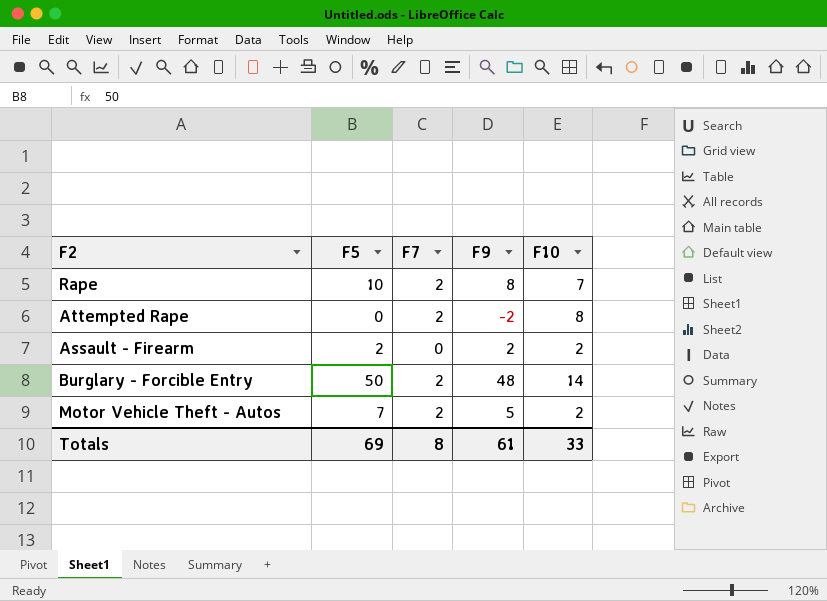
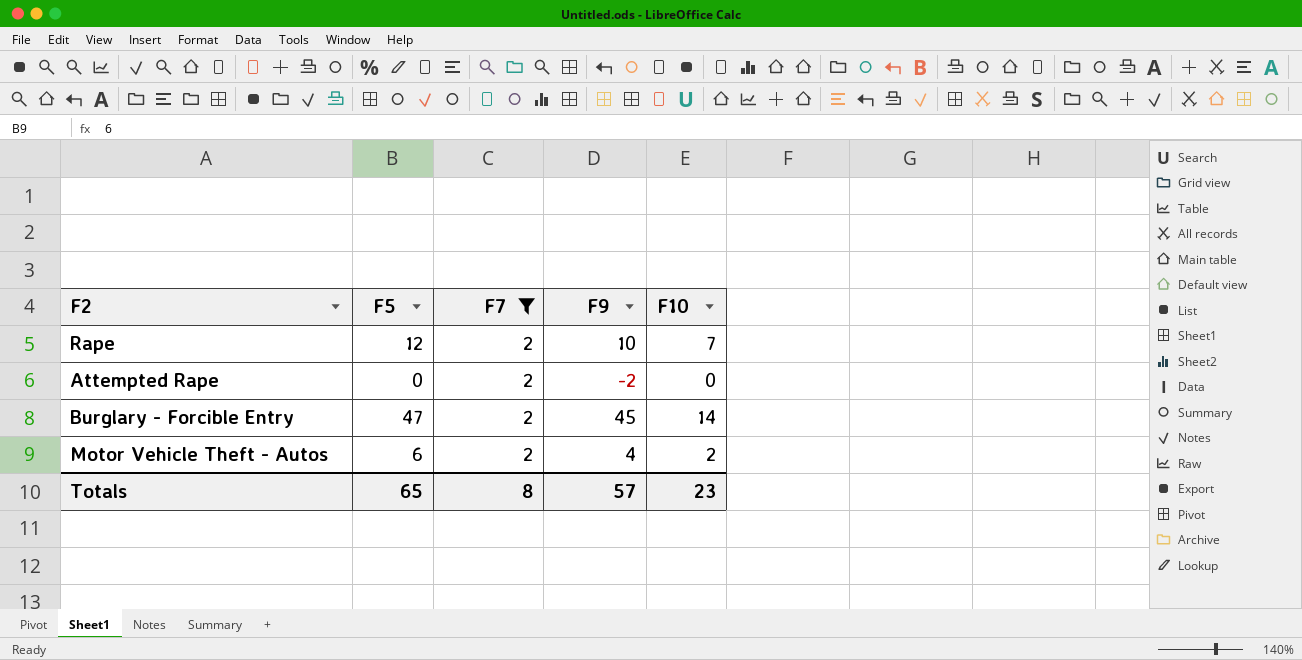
filter: none -> F7 = 2
Rape | F5: 10 -> 12
Rape | F9: 8 -> 10
Attempted Rape | F10: 8 -> 0
Burglary - Forcible Entry | F5: 50 -> 47
Burglary - Forcible Entry | F9: 48 -> 45
Motor Vehicle Theft - Autos | F5: 7 -> 6
Motor Vehicle Theft - Autos | F9: 5 -> 4
Totals | F5: 69 -> 65
Totals | F9: 61 -> 57
Totals | F10: 33 -> 23

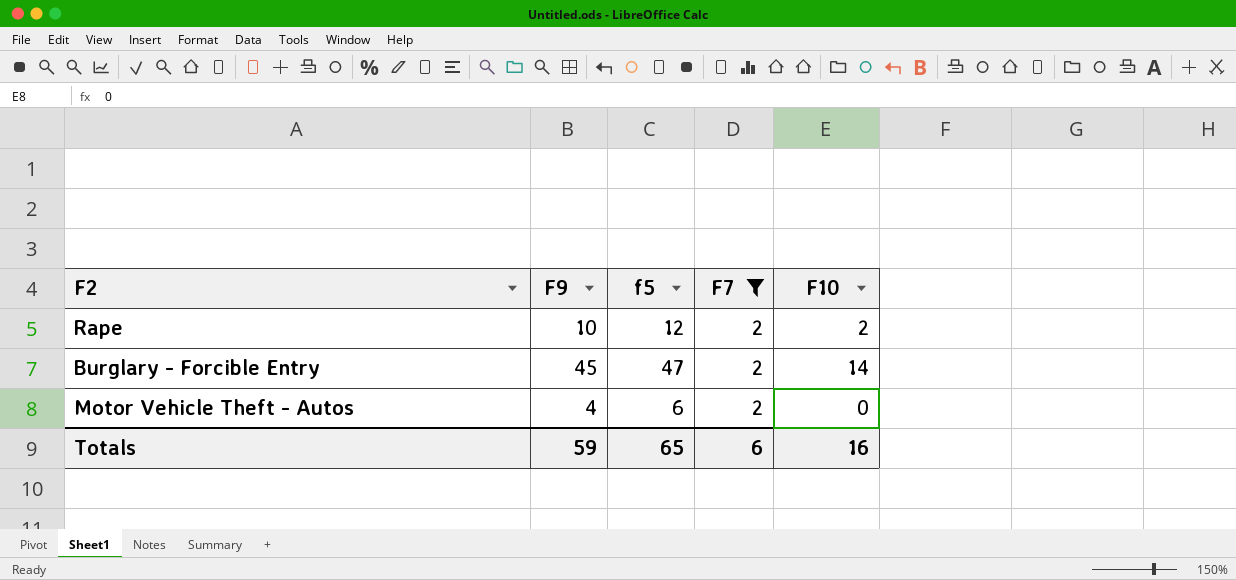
column F9 | position: 4 -> 2
column name: F5 -> f5
row Attempted Rape: 0 | 2 | -2 | 0 -> none
Rape | F10: 7 -> 2
Motor Vehicle Theft - Autos | F10: 2 -> 0
Totals | F9: 57 -> 59
Totals | F7: 8 -> 6
Totals | F10: 23 -> 16

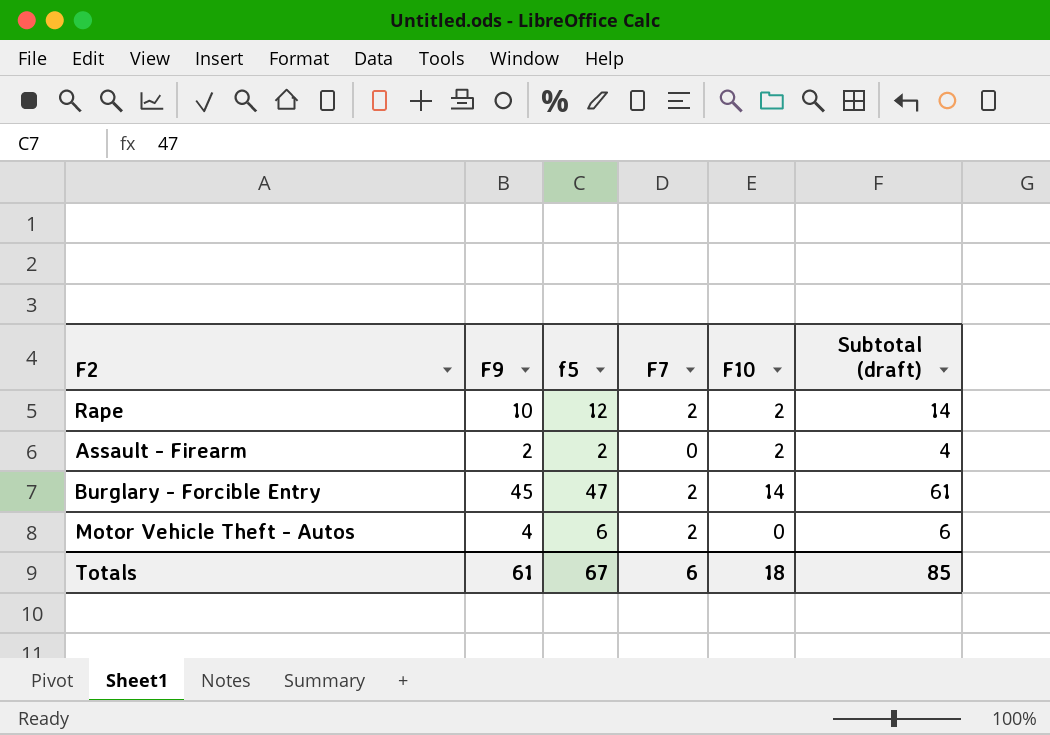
filter: F7 = 2 -> none
column Subtotal (draft) | formula: none -> [f5] + [F10]
Totals | F9: 59 -> 61
Totals | f5: 65 -> 67
Totals | F10: 16 -> 18

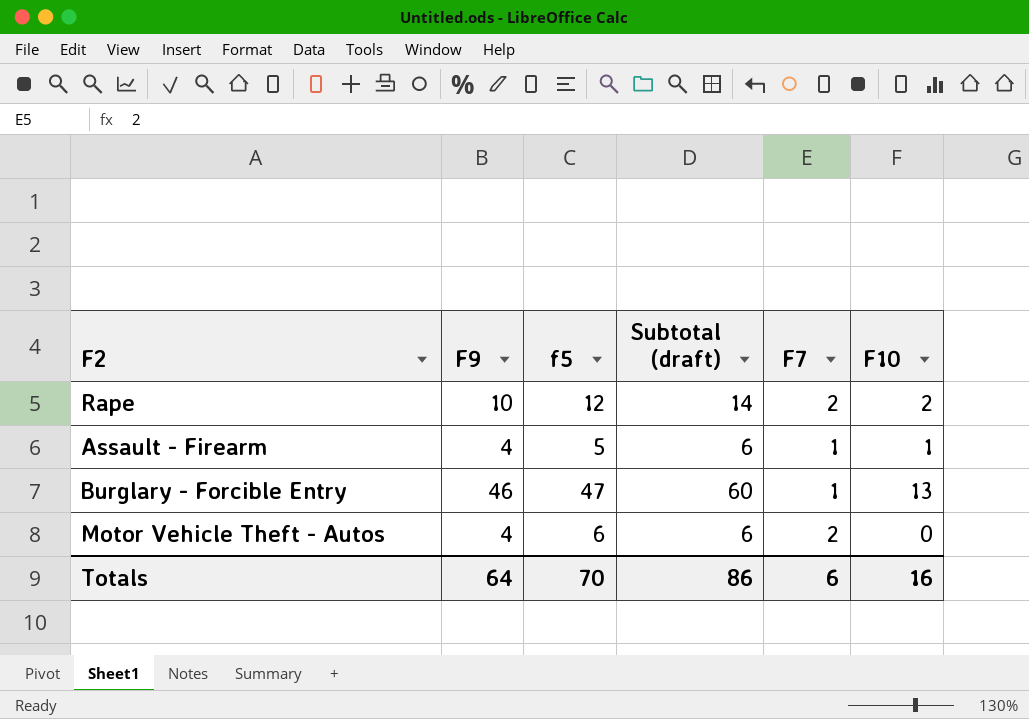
column Subtotal (draft) | position: 6 -> 4
Assault - Firearm | F9: 2 -> 4
Assault - Firearm | f5: 2 -> 5
Assault - Firearm | Subtotal (draft): 4 -> 6
Assault - Firearm | F7: 0 -> 1
Assault - Firearm | F10: 2 -> 1
Burglary - Forcible Entry | F9: 45 -> 46
Burglary - Forcible Entry | Subtotal (draft): 61 -> 60
Burglary - Forcible Entry | F7: 2 -> 1
Burglary - Forcible Entry | F10: 14 -> 13
Totals | F9: 61 -> 64
Totals | f5: 67 -> 70
Totals | Subtotal (draft): 85 -> 86
Totals | F10: 18 -> 16

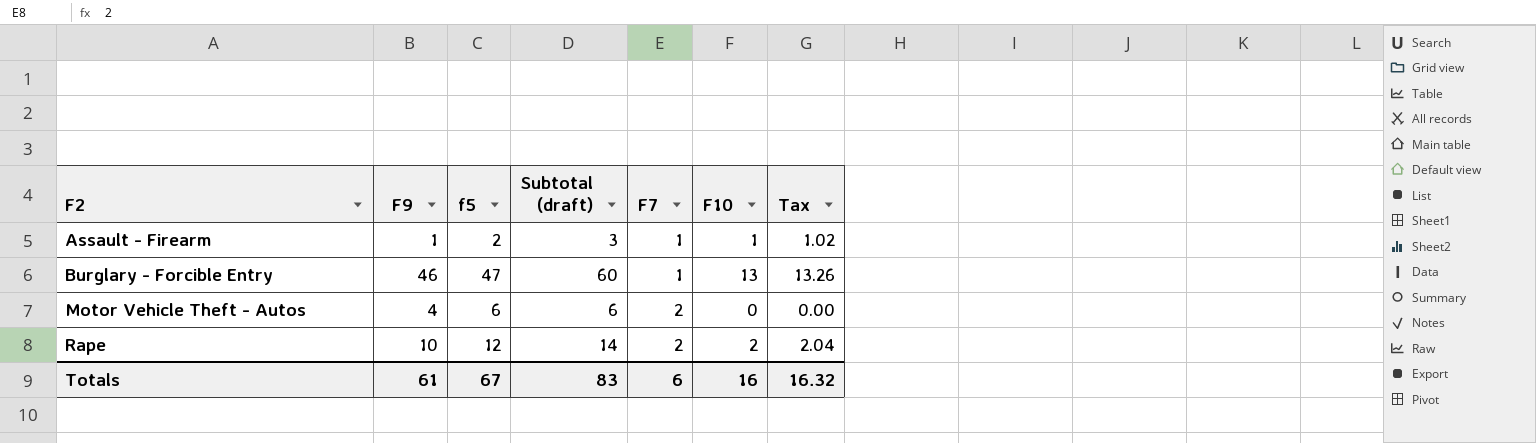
row order: none -> F2 ascending
column Tax | formula: none -> [F10] * 1.02
Assault - Firearm | F9: 4 -> 1
Assault - Firearm | f5: 5 -> 2
Assault - Firearm | Subtotal (draft): 6 -> 3
Totals | F9: 64 -> 61
Totals | f5: 70 -> 67
Totals | Subtotal (draft): 86 -> 83

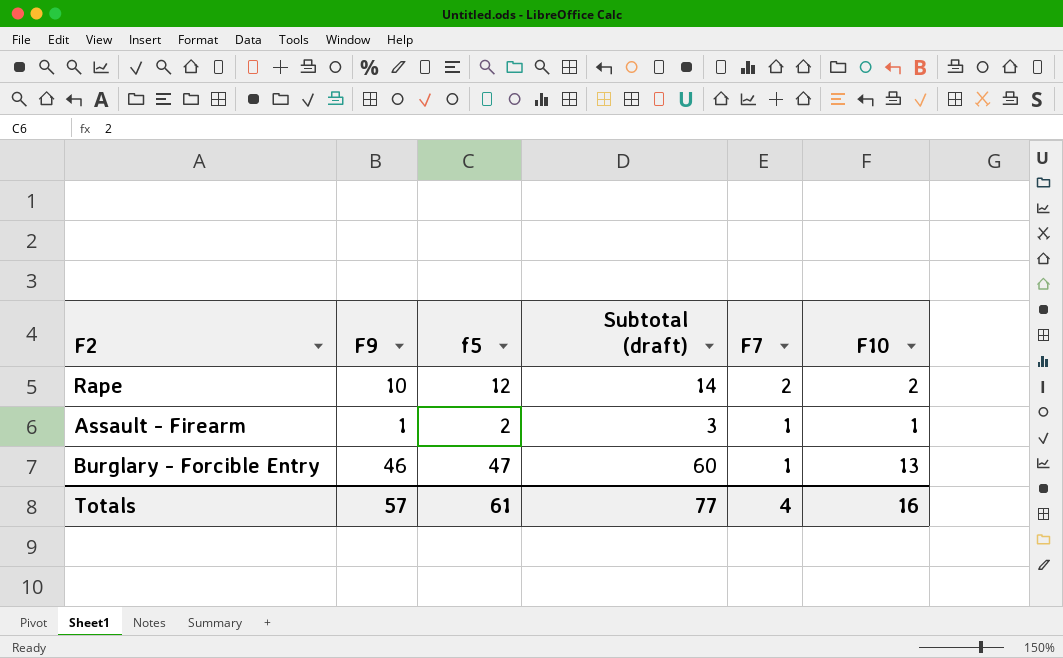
row order: F2 ascending -> F7 descending
column Tax | formula: [F10] * 1.02 -> none
row Motor Vehicle Theft - Autos: 4 | 6 | 6 | 2 | 0 | 0.00 -> none
Totals | F9: 61 -> 57
Totals | f5: 67 -> 61
Totals | Subtotal (draft): 83 -> 77
Totals | F7: 6 -> 4

